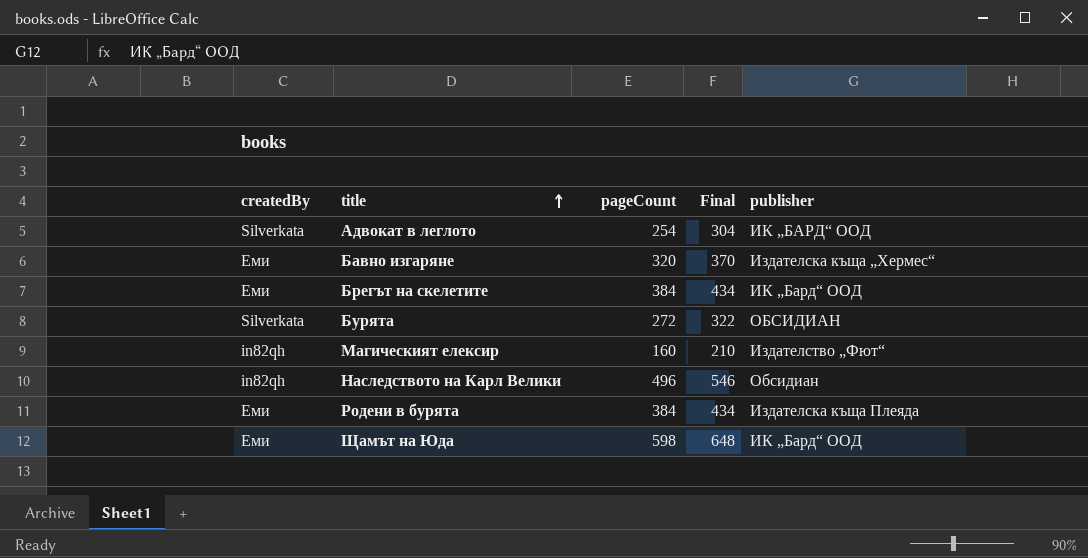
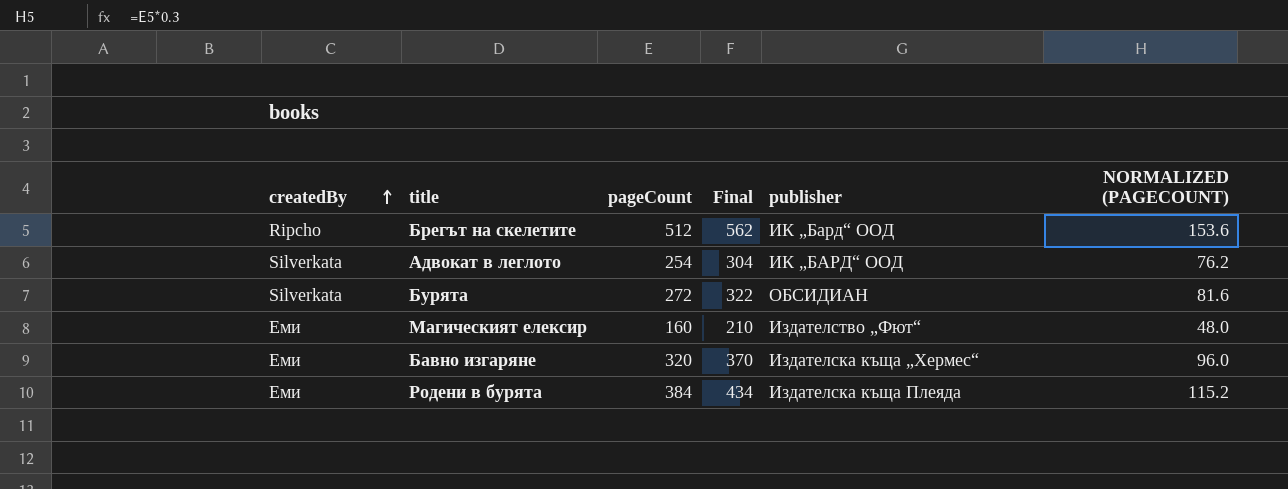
row order: title ascending -> createdBy ascending
column NORMALIZED (PAGECOUNT) | formula: none -> [pageCount] * 0.3
row Наследството на Карл Велики: in82qh | 496 | 546 | Обсидиан -> none
row Щамът на Юда: Еми | 598 | 648 | ИК „Бард“ ООД -> none
Брегът на скелетите | createdBy: Еми -> Ripcho
Брегът на скелетите | pageCount: 384 -> 512
Брегът на скелетите | Final: 434 -> 562
Магическият елексир | createdBy: in82qh -> Еми

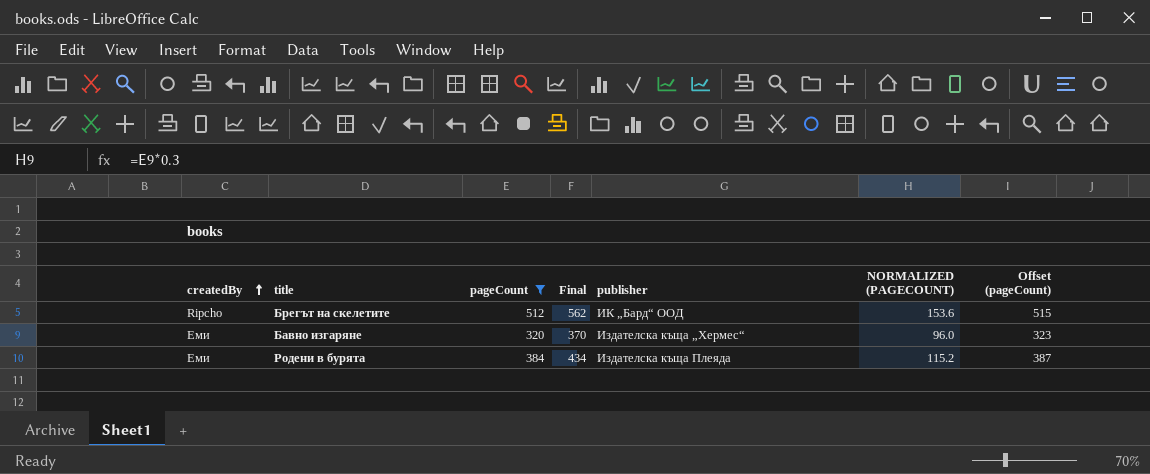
filter: none -> pageCount >= 320
column Offset (pageCount) | formula: none -> [pageCount] + 3

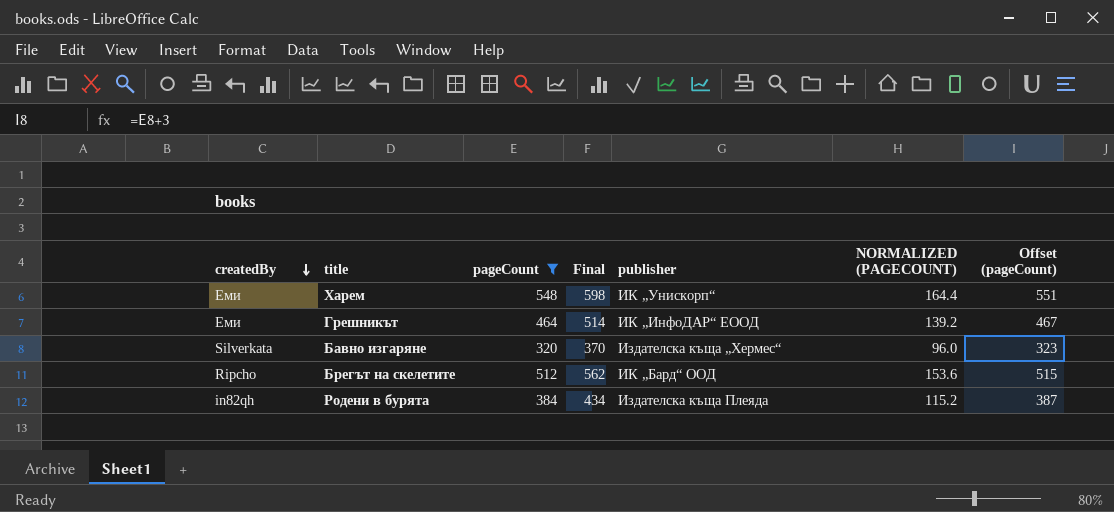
row order: createdBy ascending -> createdBy descending
row Харем: none -> Еми | 548 | 598 | ИК „Унискорп“ | 164.4 | 551
row Грешникът: none -> Еми | 464 | 514 | ИК „ИнфоДАР“ ЕООД | 139.2 | 467
Бавно изгаряне | createdBy: Еми -> Silverkata
Родени в бурята | createdBy: Еми -> in82qh

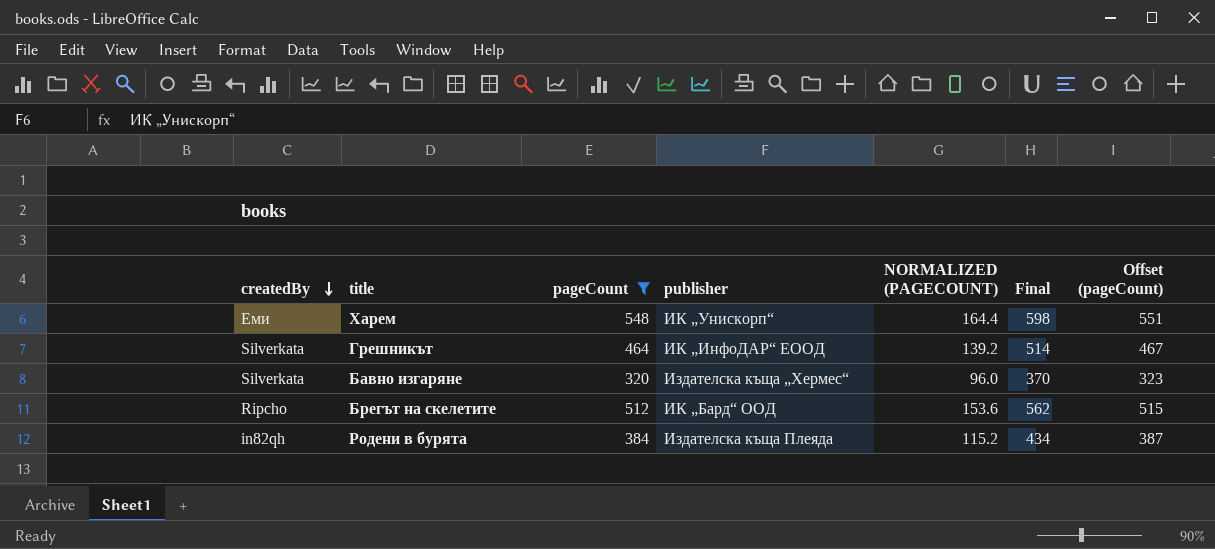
column Final | position: 4 -> 6
Грешникът | createdBy: Еми -> Silverkata

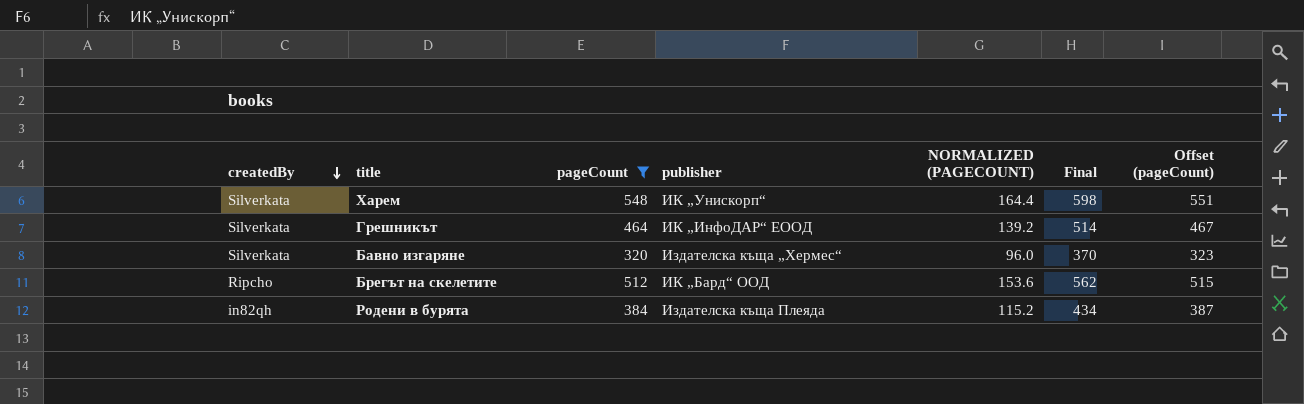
Харем | createdBy: Еми -> Silverkata

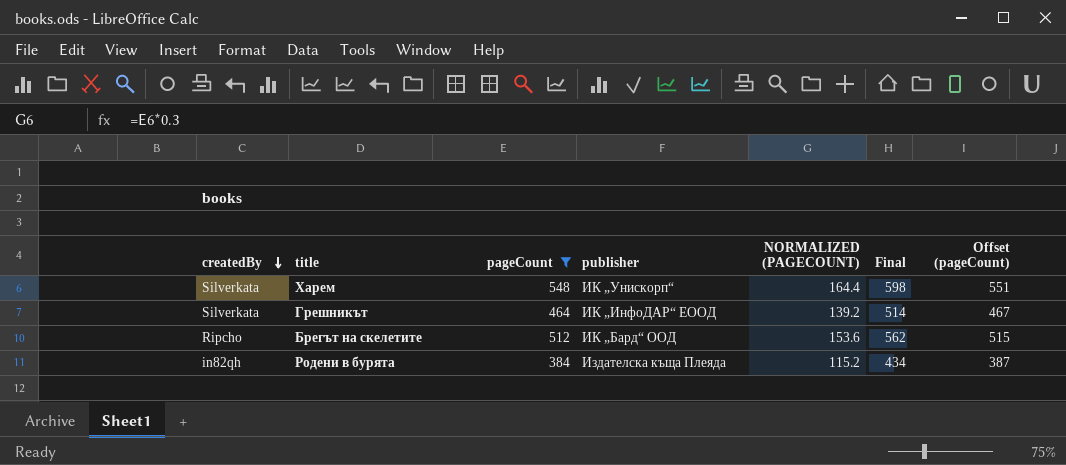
row Бавно изгаряне: Silverkata | 320 | Издателска къща „Хермес“ | 96.0 | 370 | 323 -> none

